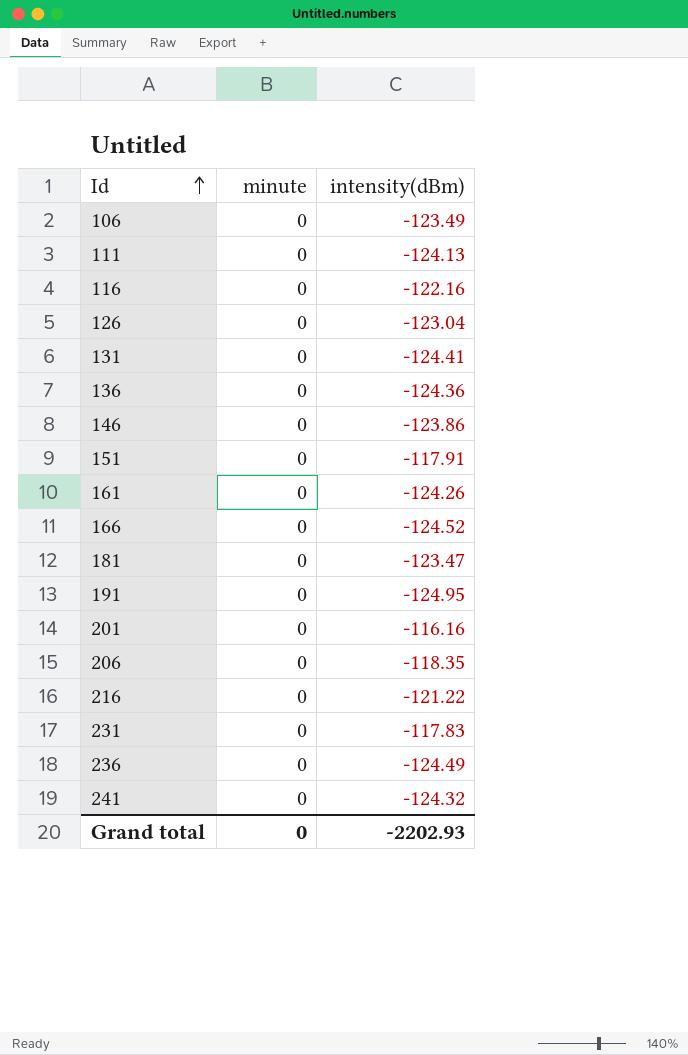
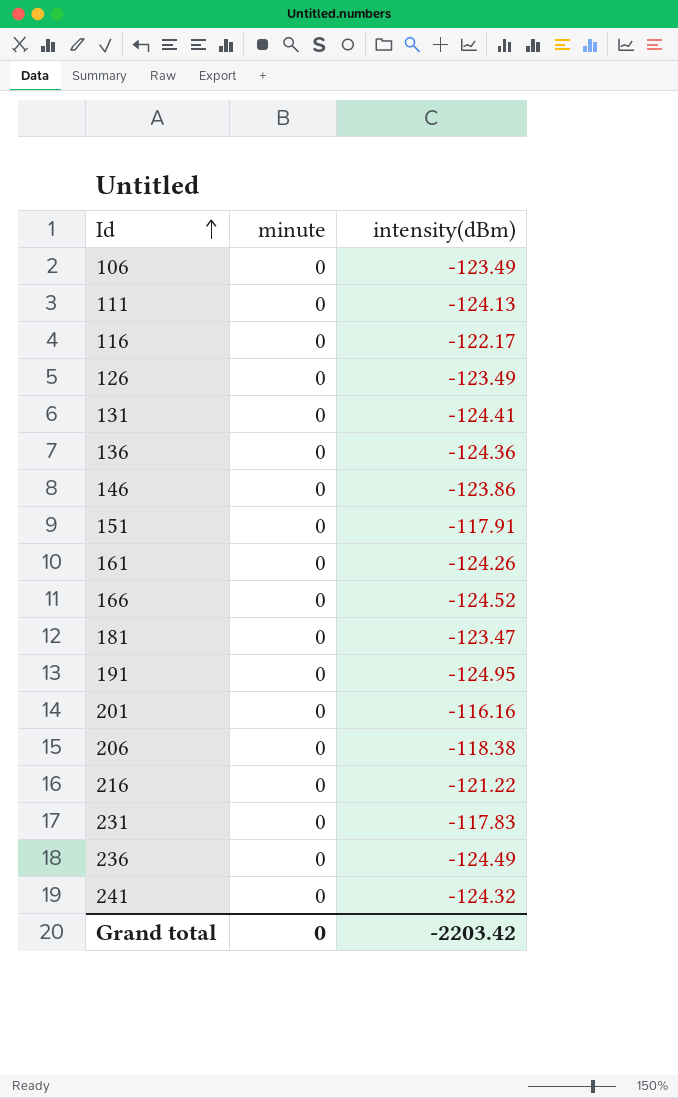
116 | intensity(dBm): -122.16 -> -122.17
126 | intensity(dBm): -123.04 -> -123.49
206 | intensity(dBm): -118.35 -> -118.38
Grand total | intensity(dBm): -2202.93 -> -2203.42

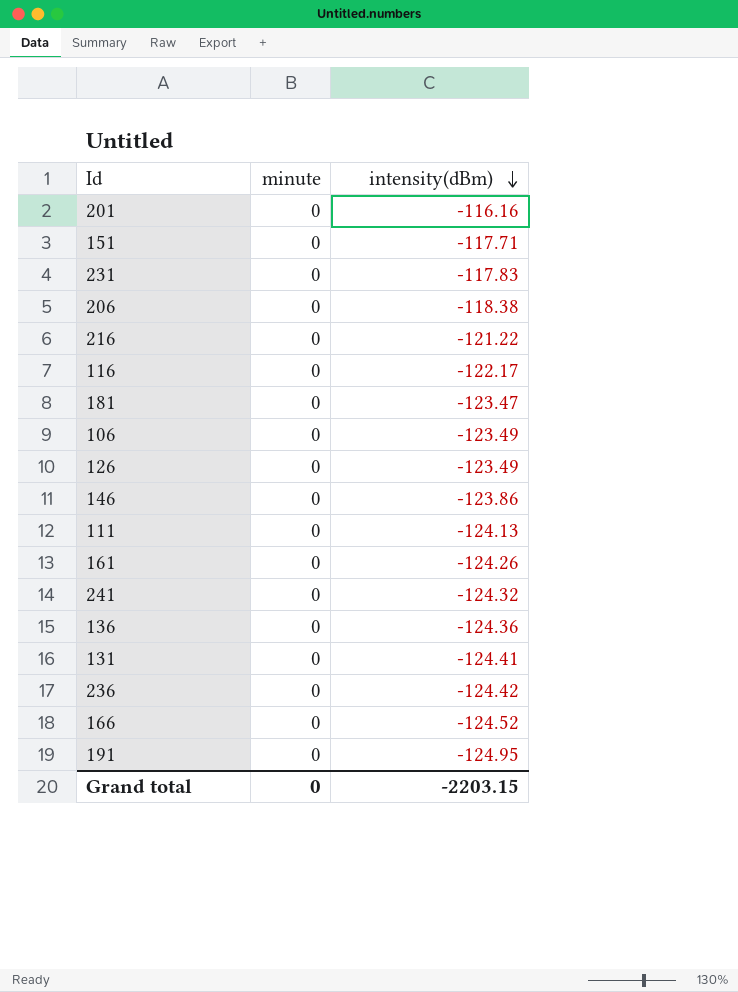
row order: Id ascending -> intensity(dBm) descending
151 | intensity(dBm): -117.91 -> -117.71
236 | intensity(dBm): -124.49 -> -124.42
Grand total | intensity(dBm): -2203.42 -> -2203.15

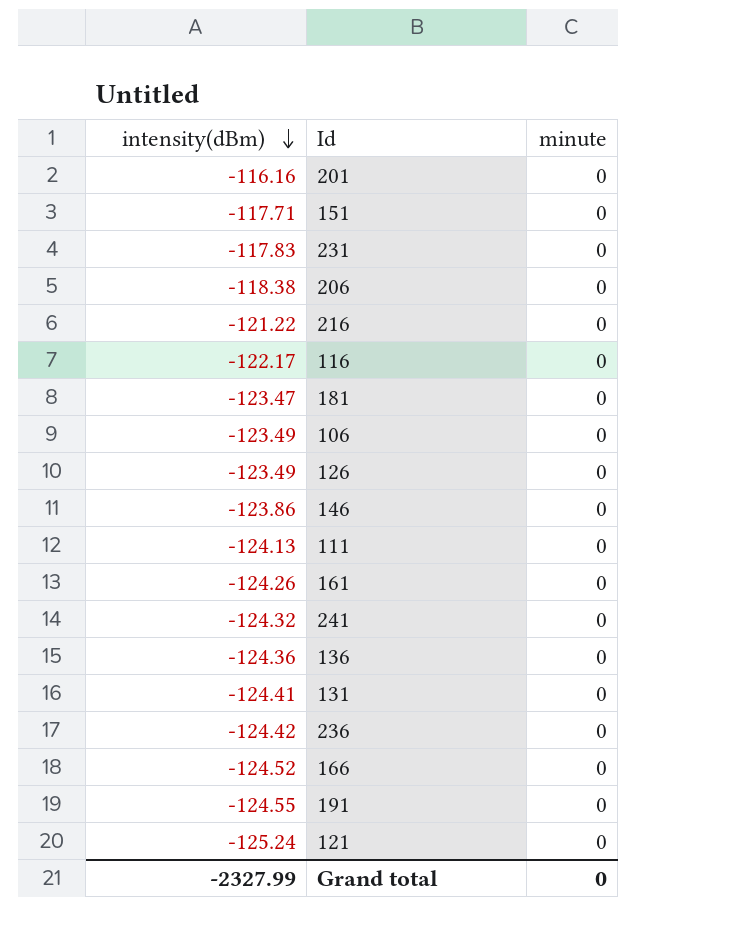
column intensity(dBm) | position: 3 -> 1
191 | intensity(dBm): -124.95 -> -124.55
row 121: none -> -125.24 | 0
Grand total | intensity(dBm): -2203.15 -> -2327.99

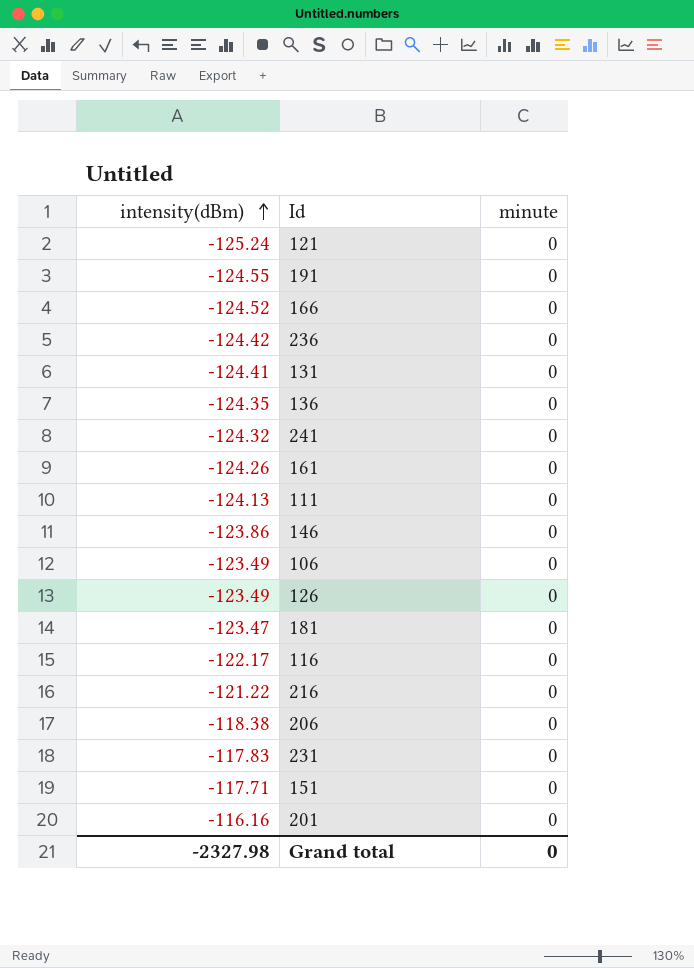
row order: intensity(dBm) descending -> intensity(dBm) ascending
136 | intensity(dBm): -124.36 -> -124.35
Grand total | intensity(dBm): -2327.99 -> -2327.98

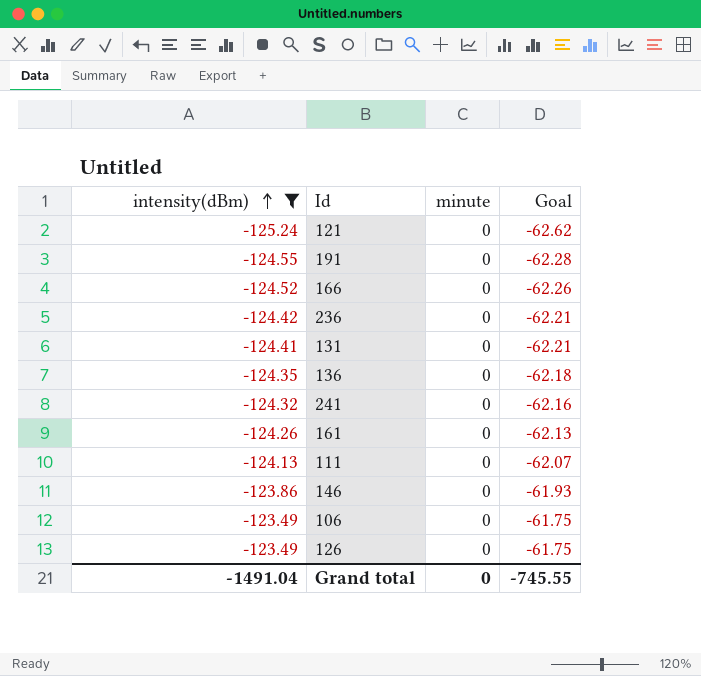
filter: none -> intensity(dBm) <= -123.49
column Goal | formula: none -> [intensity(dBm)] * 0.5
Grand total | intensity(dBm): -2327.98 -> -1491.04

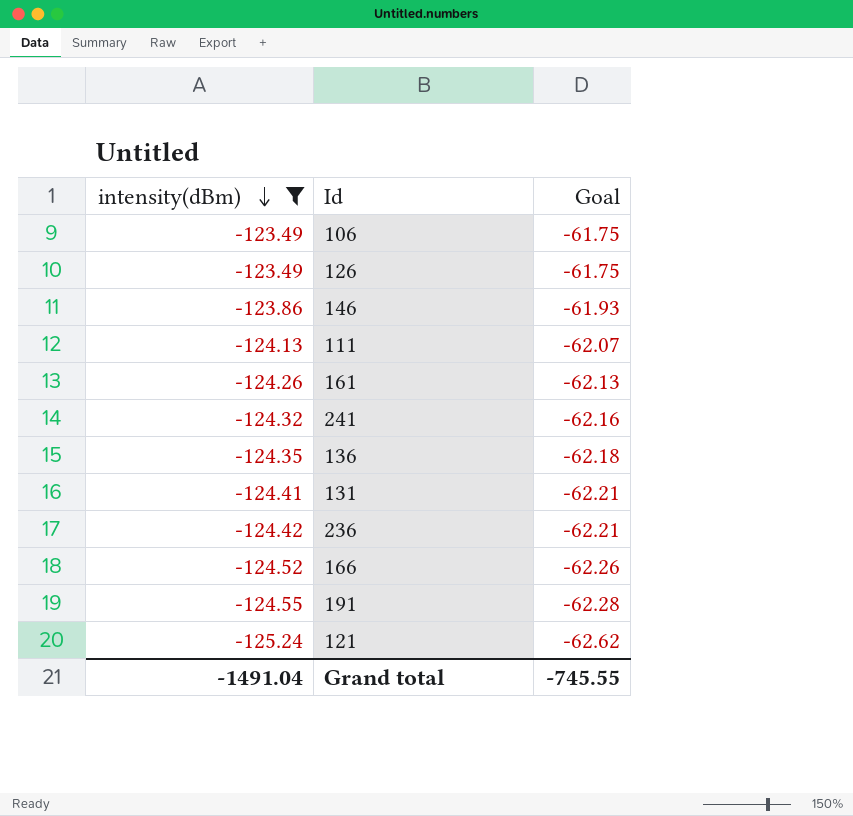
row order: intensity(dBm) ascending -> intensity(dBm) descending
column minute | position: 3 -> none

